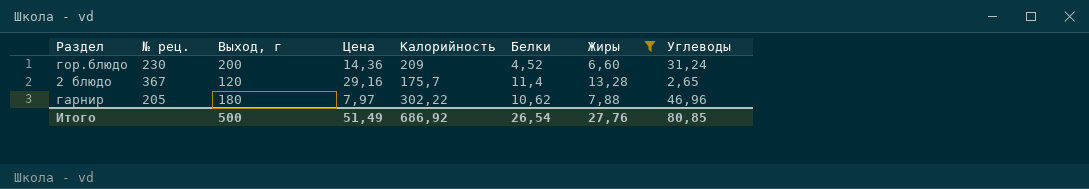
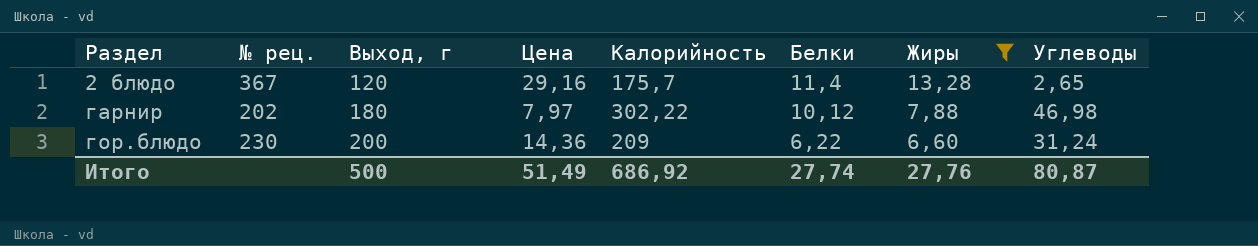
row order: none -> Раздел ascending
гарнир | № рец.: 205 -> 202
гарнир | Белки: 10,62 -> 10,12
гарнир | Углеводы: 46,96 -> 46,98
гор.блюдо | Белки: 4,52 -> 6,22
Итого | Белки: 26,54 -> 27,74
Итого | Углеводы: 80,85 -> 80,87

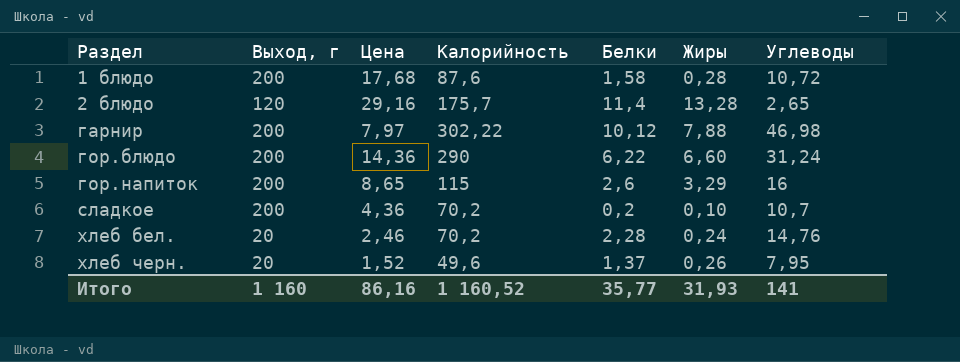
filter: Жиры >= 6,60 -> none
column № рец. | position: 2 -> none
гарнир | Выход, г: 180 -> 200
гор.блюдо | Калорийность: 209 -> 290
Итого | Выход, г: 500 -> 1 160
Итого | Цена: 51,49 -> 86,16
Итого | Калорийность: 686,92 -> 1 160,52
Итого | Белки: 27,74 -> 35,77
Итого | Жиры: 27,76 -> 31,93
Итого | Углеводы: 80,87 -> 141

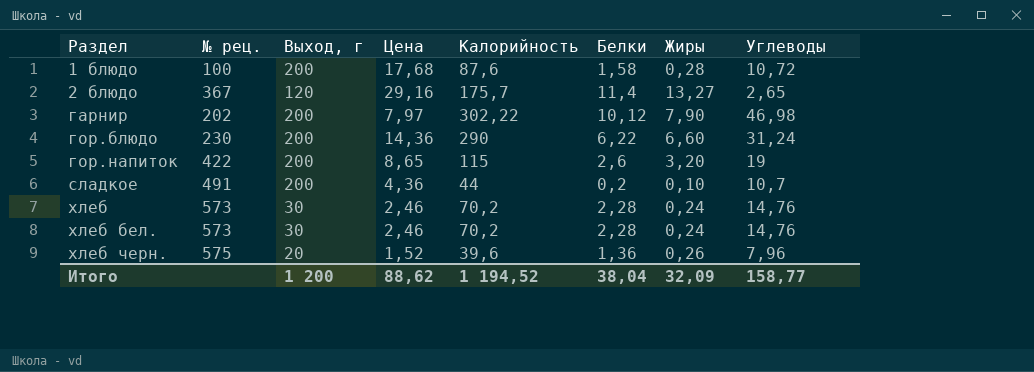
column № рец. | position: none -> 2
2 блюдо | Жиры: 13,28 -> 13,27
гарнир | Жиры: 7,88 -> 7,90
гор.напиток | Жиры: 3,29 -> 3,20
гор.напиток | Углеводы: 16 -> 19
сладкое | Калорийность: 70,2 -> 44
row хлеб: none -> 573 | 30 | 2,46 | 70,2 | 2,28 | 0,24 | 14,76
хлеб бел. | Выход, г: 20 -> 30
хлеб черн. | Калорийность: 49,6 -> 39,6
хлеб черн. | Белки: 1,37 -> 1,36
хлеб черн. | Углеводы: 7,95 -> 7,96
Итого | Выход, г: 1 160 -> 1 200
Итого | Цена: 86,16 -> 88,62
Итого | Калорийность: 1 160,52 -> 1 194,52
Итого | Белки: 35,77 -> 38,04
Итого | Жиры: 31,93 -> 32,09
Итого | Углеводы: 141 -> 158,77

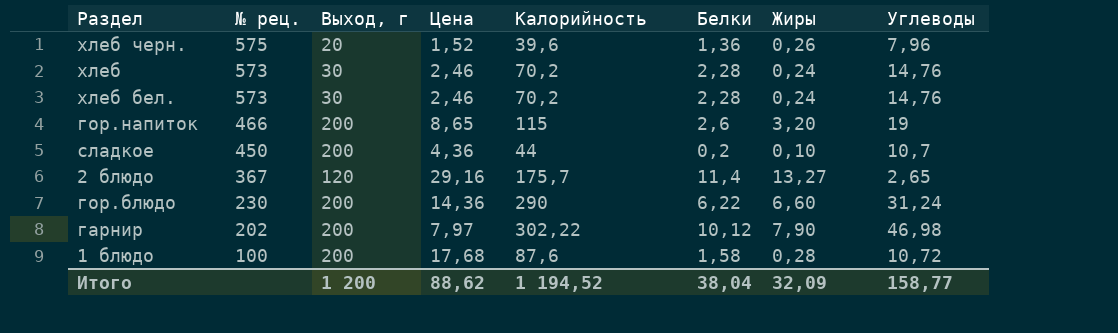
row order: Раздел ascending -> № рец. descending
гор.напиток | № рец.: 422 -> 466
сладкое | № рец.: 491 -> 450

